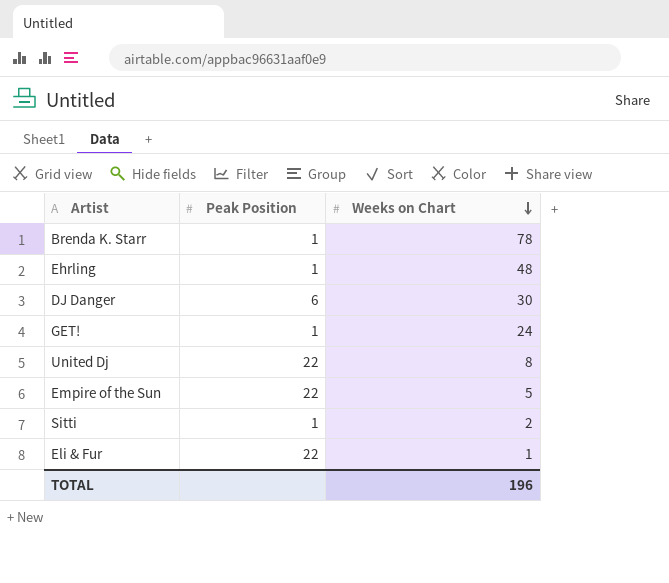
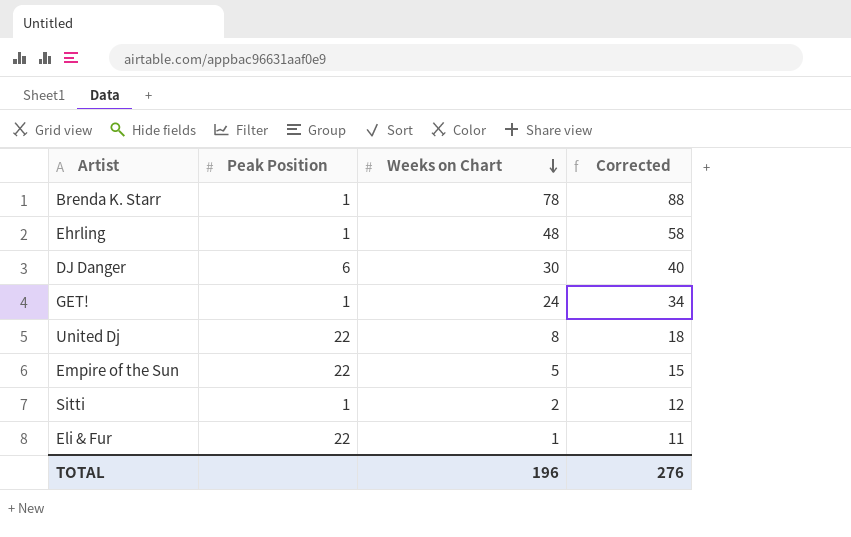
column Corrected | formula: none -> [Weeks on Chart] + 10

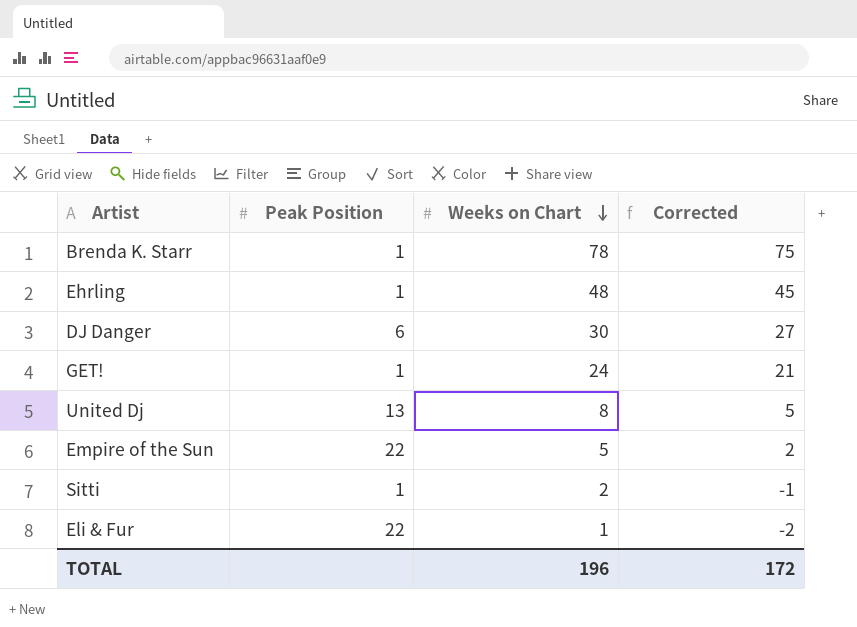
column Corrected | formula: [Weeks on Chart] + 10 -> [Weeks on Chart] - 3
United Dj | Peak Position: 22 -> 13
TOTAL | Corrected: 276 -> 172

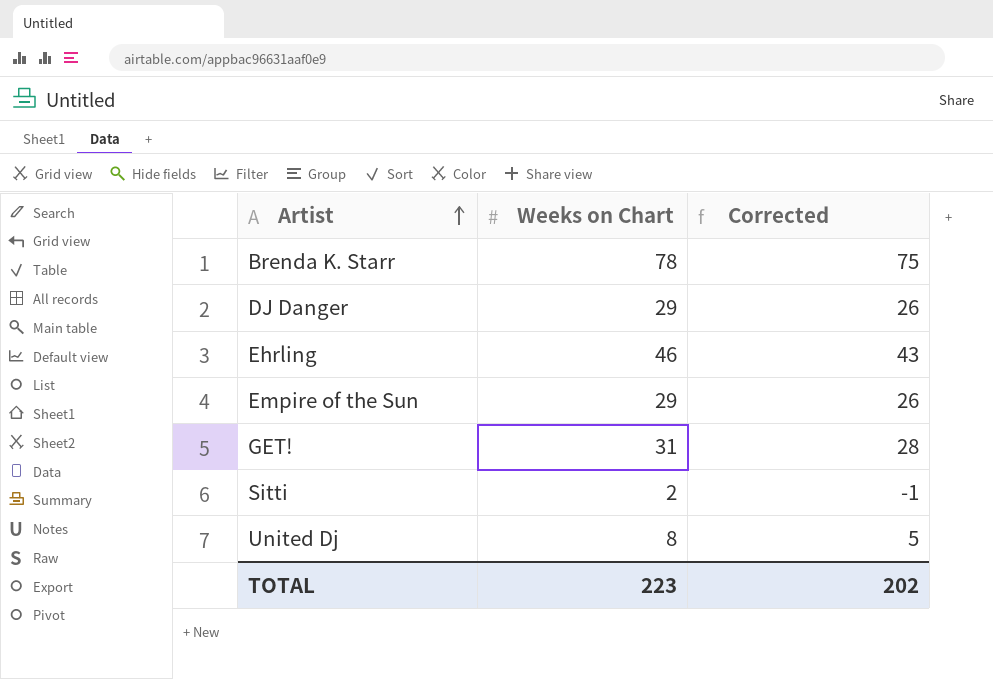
row order: Weeks on Chart descending -> Artist ascending
column Peak Position | position: 2 -> none
row Eli & Fur: 22 | 1 | -2 -> none
DJ Danger | Weeks on Chart: 30 -> 29
DJ Danger | Corrected: 27 -> 26
Ehrling | Weeks on Chart: 48 -> 46
Ehrling | Corrected: 45 -> 43
Empire of the Sun | Weeks on Chart: 5 -> 29
Empire of the Sun | Corrected: 2 -> 26
GET! | Weeks on Chart: 24 -> 31
GET! | Corrected: 21 -> 28
TOTAL | Weeks on Chart: 196 -> 223
TOTAL | Corrected: 172 -> 202

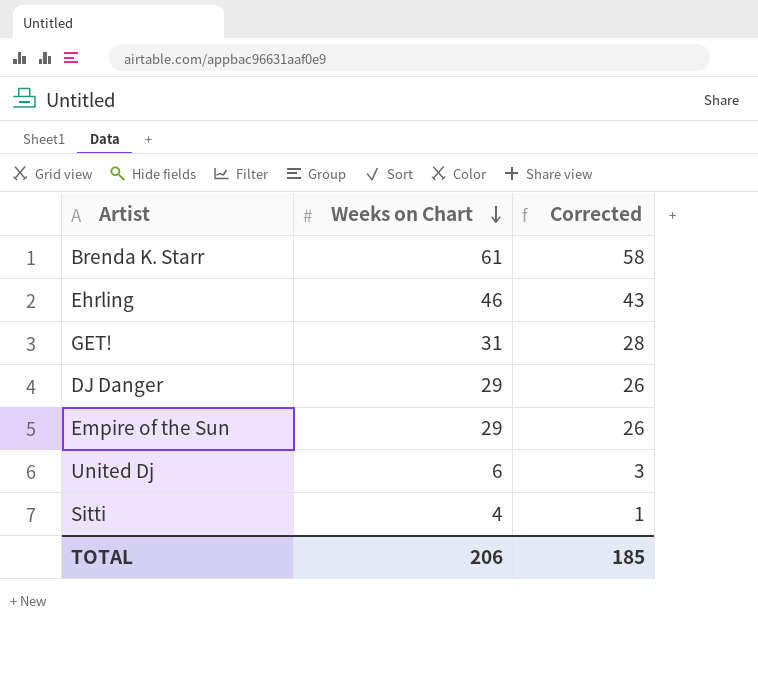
row order: Artist ascending -> Weeks on Chart descending
Brenda K. Starr | Weeks on Chart: 78 -> 61
Brenda K. Starr | Corrected: 75 -> 58
United Dj | Weeks on Chart: 8 -> 6
United Dj | Corrected: 5 -> 3
Sitti | Weeks on Chart: 2 -> 4
Sitti | Corrected: -1 -> 1
TOTAL | Weeks on Chart: 223 -> 206
TOTAL | Corrected: 202 -> 185

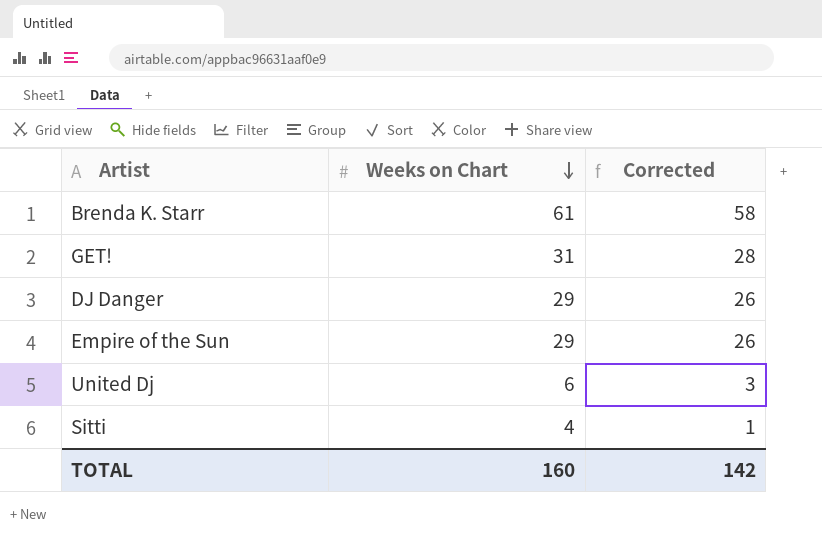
row Ehrling: 46 | 43 -> none
TOTAL | Weeks on Chart: 206 -> 160
TOTAL | Corrected: 185 -> 142

